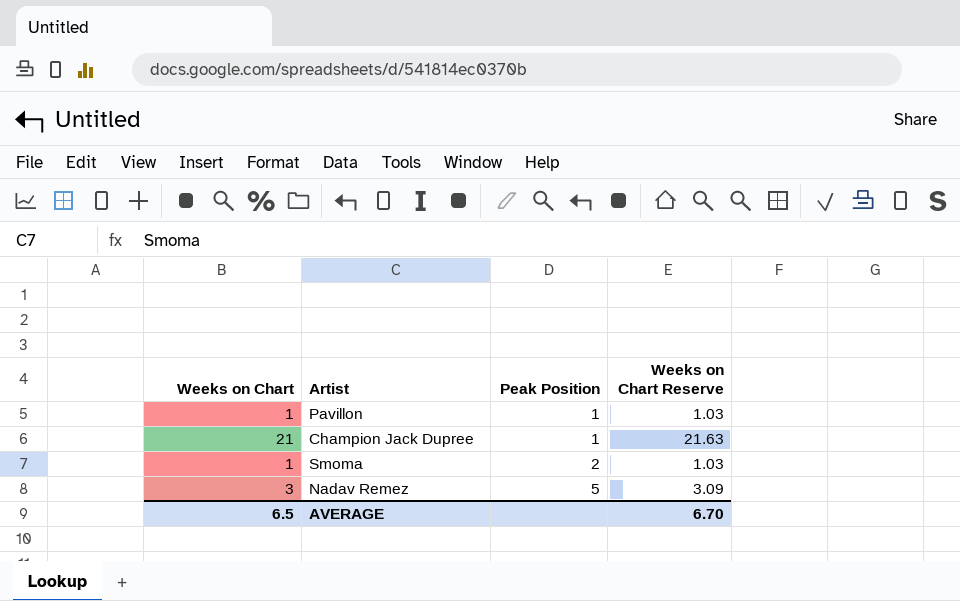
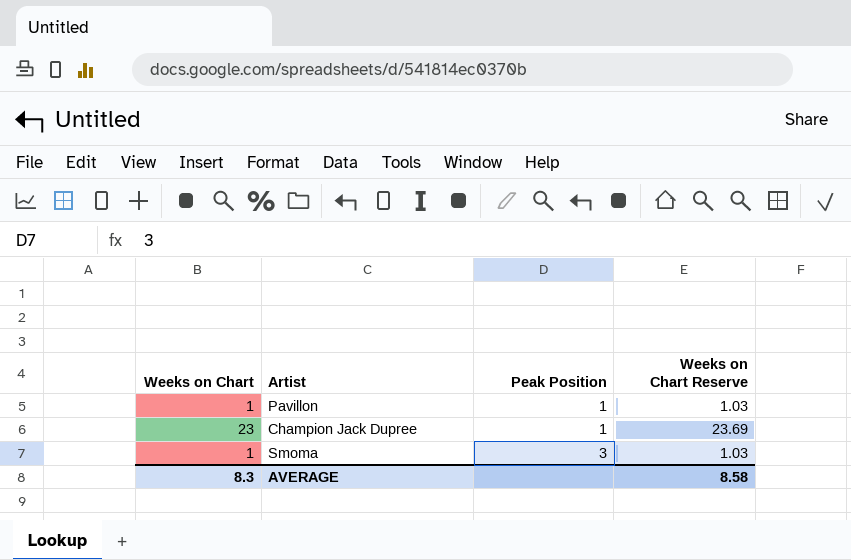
row Nadav Remez: 3 | 5 | 3.09 -> none
Champion Jack Dupree | Weeks on Chart: 21 -> 23
Champion Jack Dupree | Weeks on Chart Reserve: 21.63 -> 23.69
Smoma | Peak Position: 2 -> 3
AVERAGE | Weeks on Chart: 6.5 -> 8.3
AVERAGE | Weeks on Chart Reserve: 6.70 -> 8.58

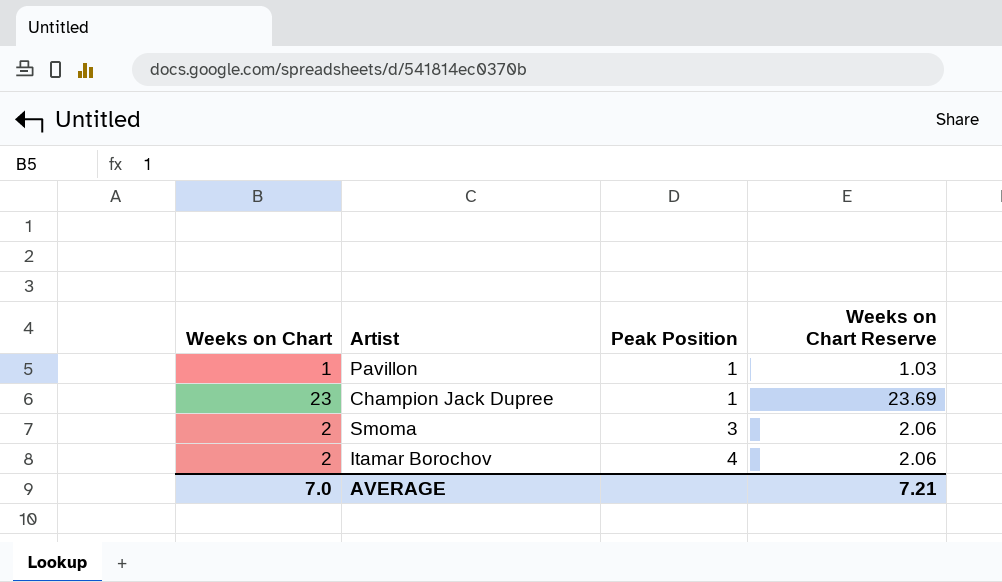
Smoma | Weeks on Chart: 1 -> 2
Smoma | Weeks on Chart Reserve: 1.03 -> 2.06
row Itamar Borochov: none -> 2 | 4 | 2.06
AVERAGE | Weeks on Chart: 8.3 -> 7.0
AVERAGE | Weeks on Chart Reserve: 8.58 -> 7.21

